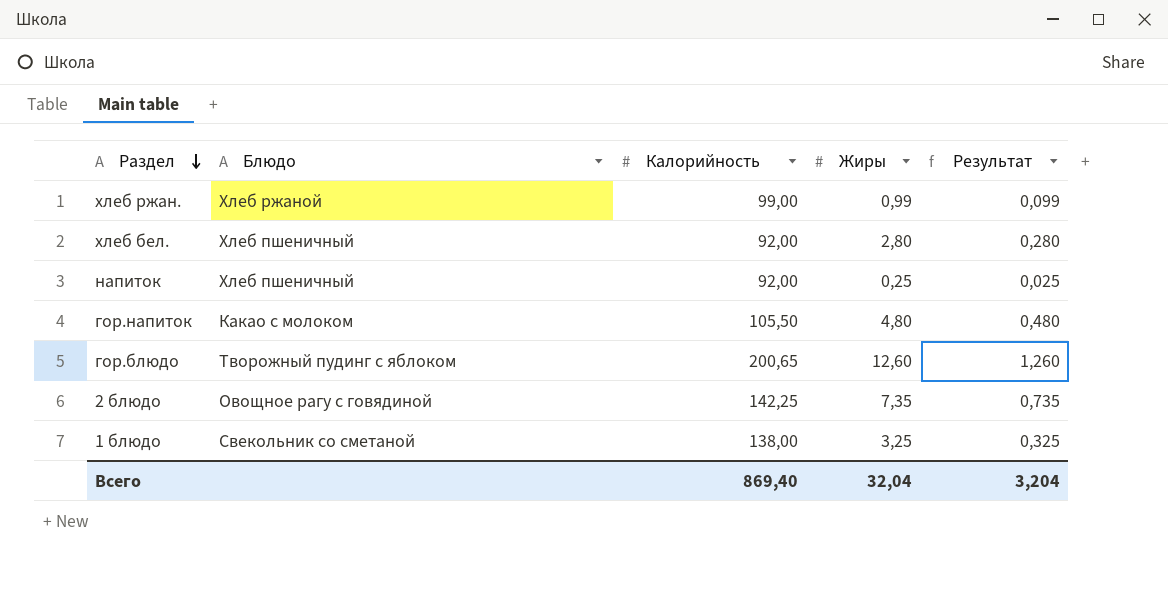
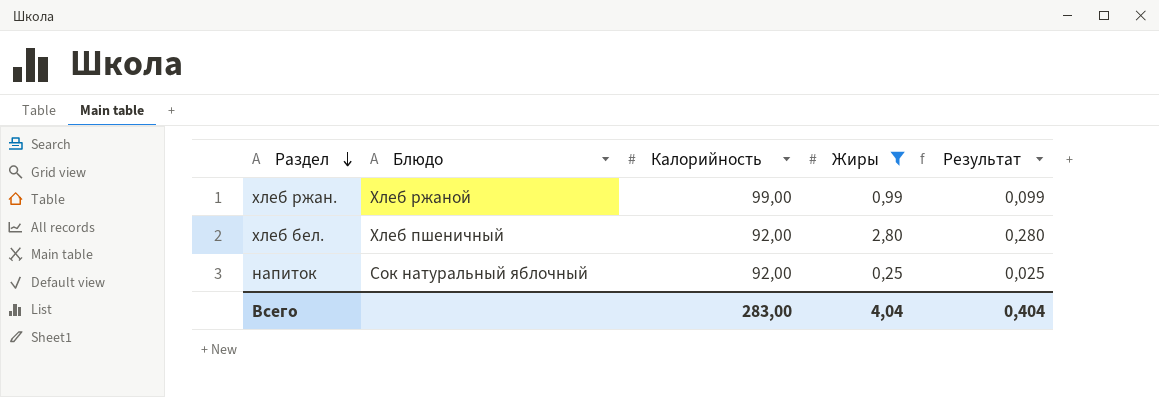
filter: none -> Жиры <= 2,80
напиток | Блюдо: Хлеб пшеничный -> Сок натуральный яблочный
Всего | Калорийность: 869,40 -> 283,00
Всего | Жиры: 32,04 -> 4,04
Всего | Результат: 3,204 -> 0,404

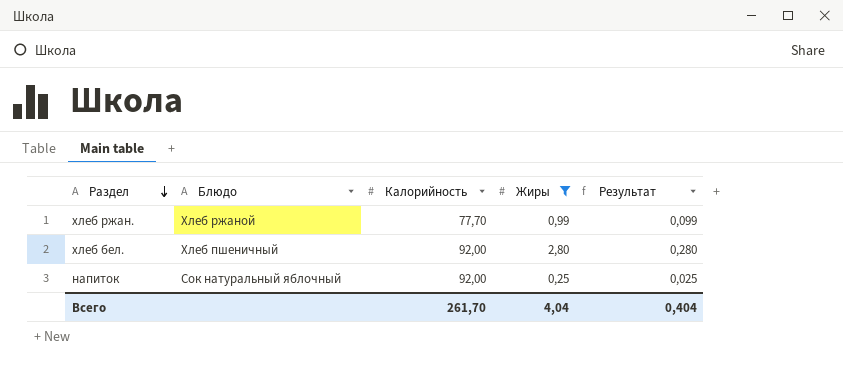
хлеб ржан. | Калорийность: 99,00 -> 77,70
Всего | Калорийность: 283,00 -> 261,70

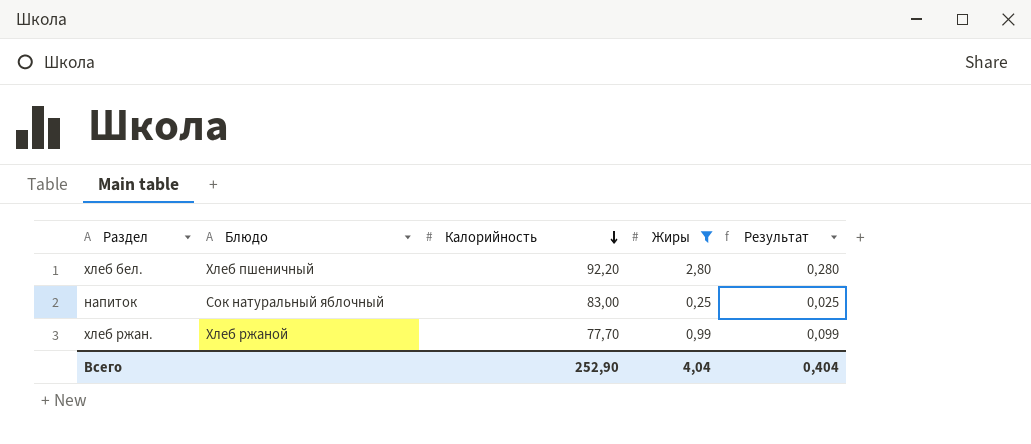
row order: Раздел descending -> Калорийность descending
хлеб бел. | Калорийность: 92,00 -> 92,20
напиток | Калорийность: 92,00 -> 83,00
Всего | Калорийность: 261,70 -> 252,90

